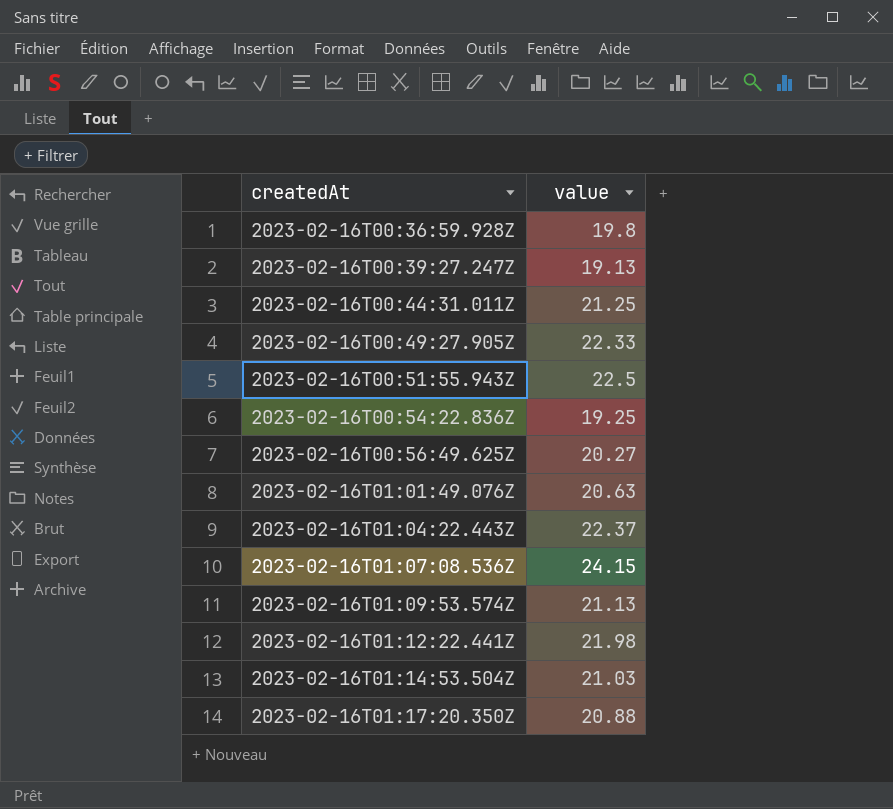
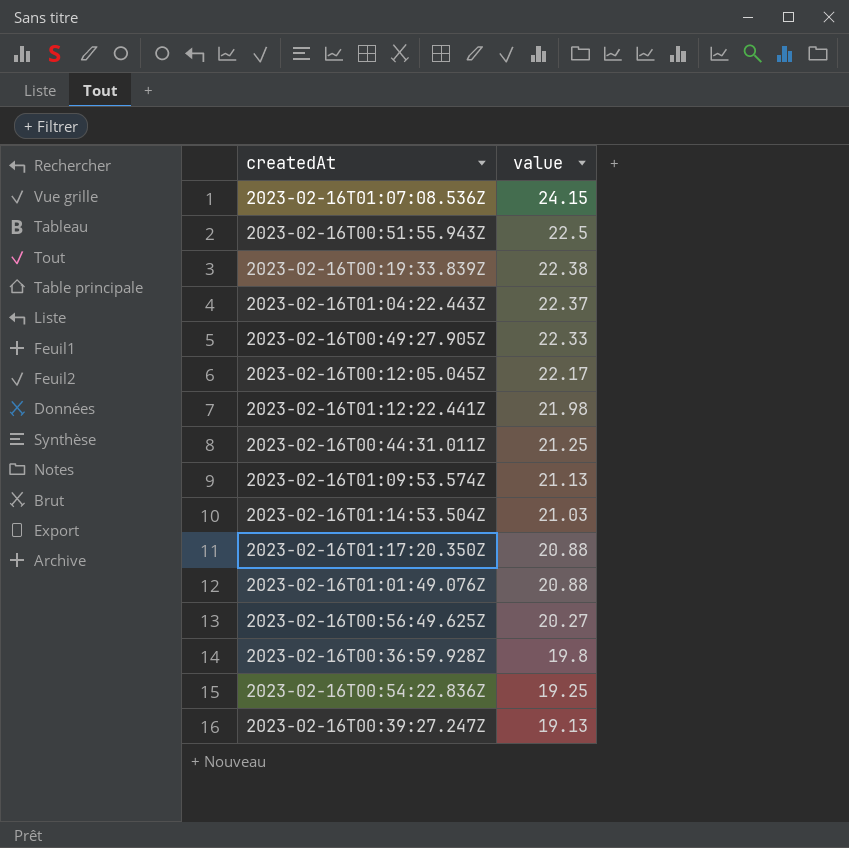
row order: createdAt ascending -> value descending
row 2023-02-16T00:19:33.839Z: none -> 22.38
row 2023-02-16T00:12:05.045Z: none -> 22.17
2023-02-16T01:01:49.076Z | value: 20.63 -> 20.88

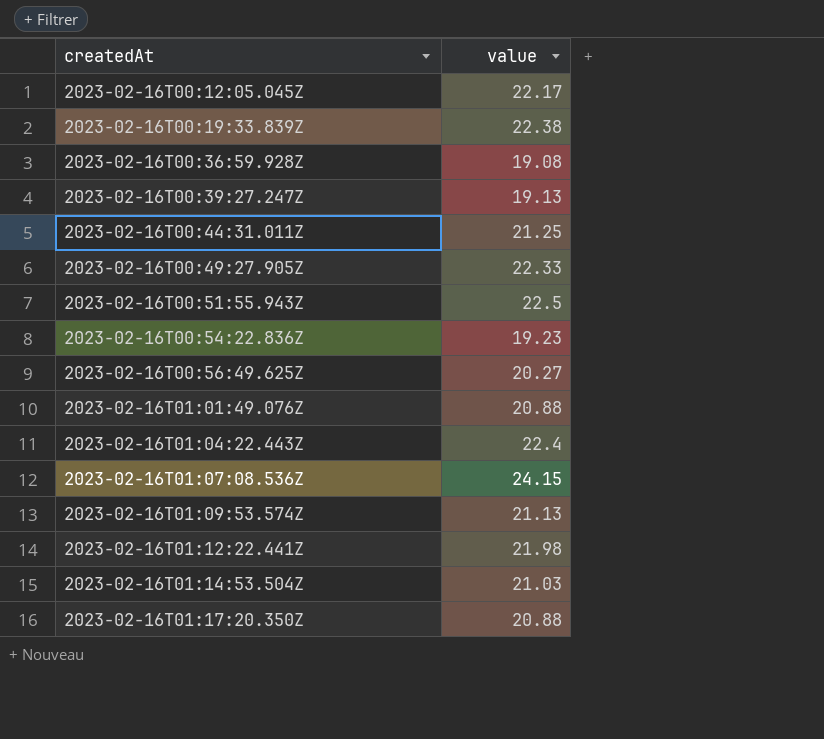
row order: value descending -> createdAt ascending
2023-02-16T00:36:59.928Z | value: 19.8 -> 19.08
2023-02-16T00:54:22.836Z | value: 19.25 -> 19.23
2023-02-16T01:04:22.443Z | value: 22.37 -> 22.4

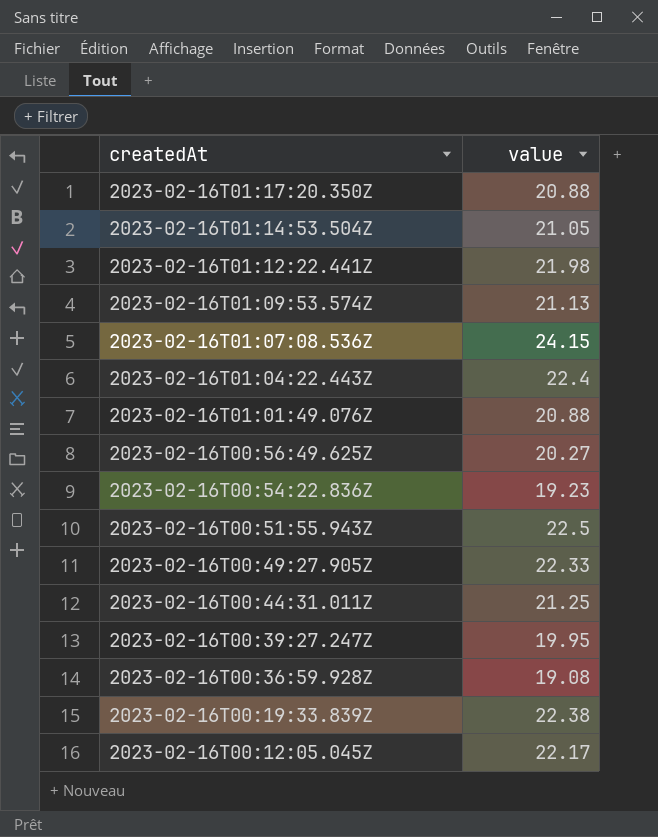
row order: createdAt ascending -> createdAt descending
2023-02-16T01:14:53.504Z | value: 21.03 -> 21.05
2023-02-16T00:39:27.247Z | value: 19.13 -> 19.95

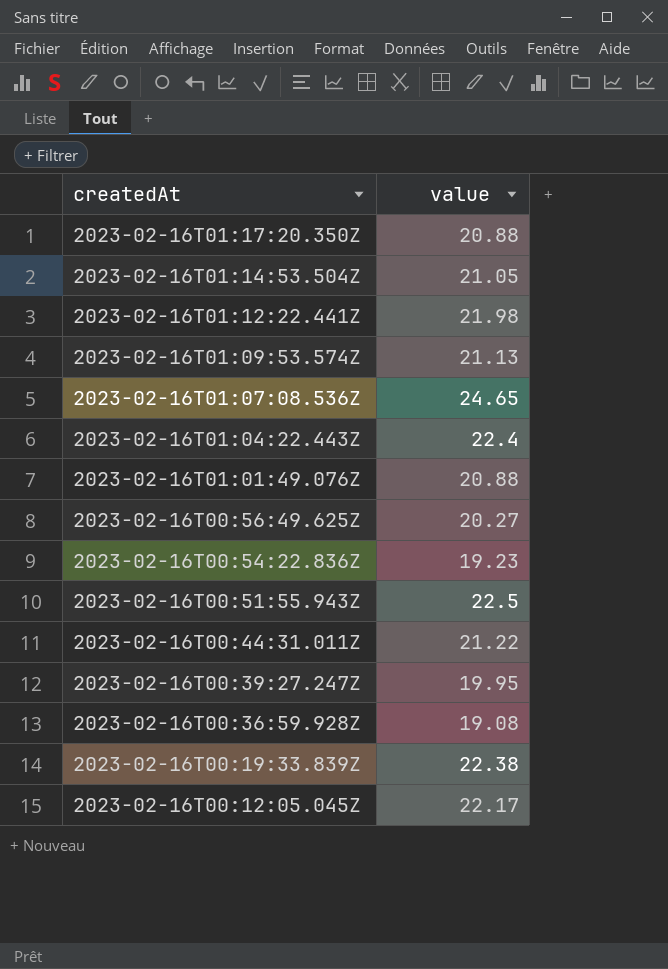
row 2023-02-16T00:49:27.905Z: 22.33 -> none
2023-02-16T01:07:08.536Z | value: 24.15 -> 24.65
2023-02-16T00:44:31.011Z | value: 21.25 -> 21.22

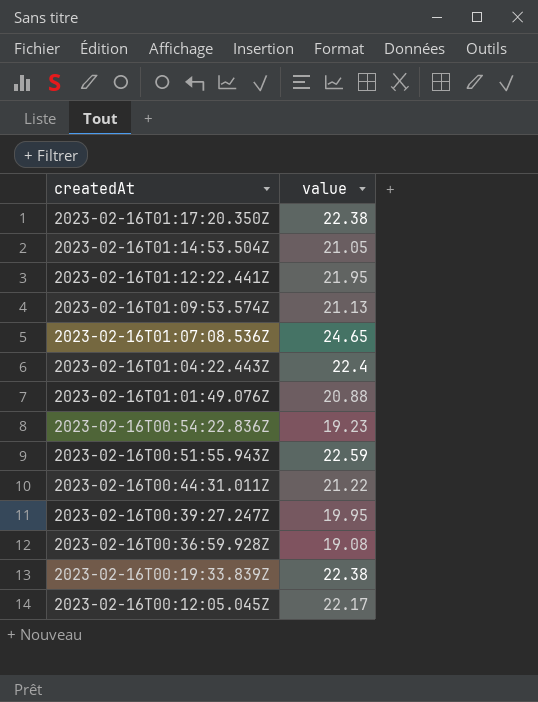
row 2023-02-16T00:56:49.625Z: 20.27 -> none
2023-02-16T01:17:20.350Z | value: 20.88 -> 22.38
2023-02-16T01:12:22.441Z | value: 21.98 -> 21.95
2023-02-16T00:51:55.943Z | value: 22.5 -> 22.59

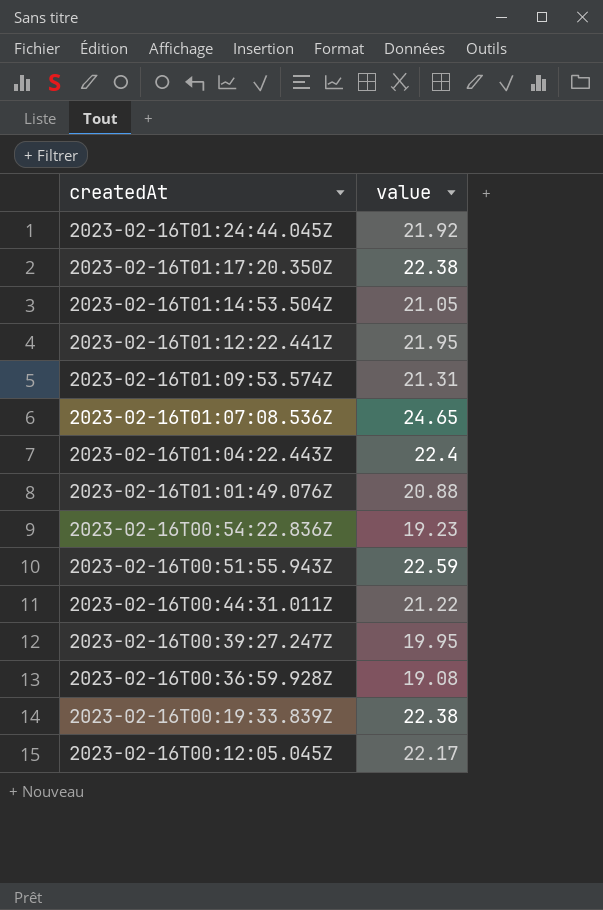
row 2023-02-16T01:24:44.045Z: none -> 21.92
2023-02-16T01:09:53.574Z | value: 21.13 -> 21.31

